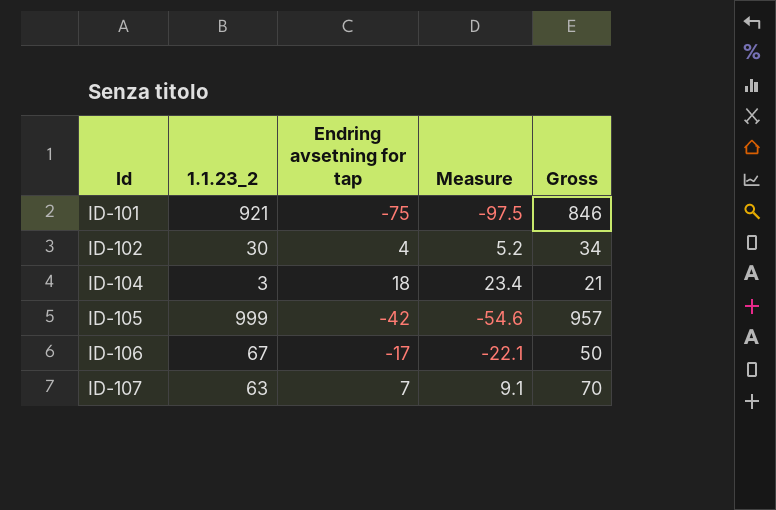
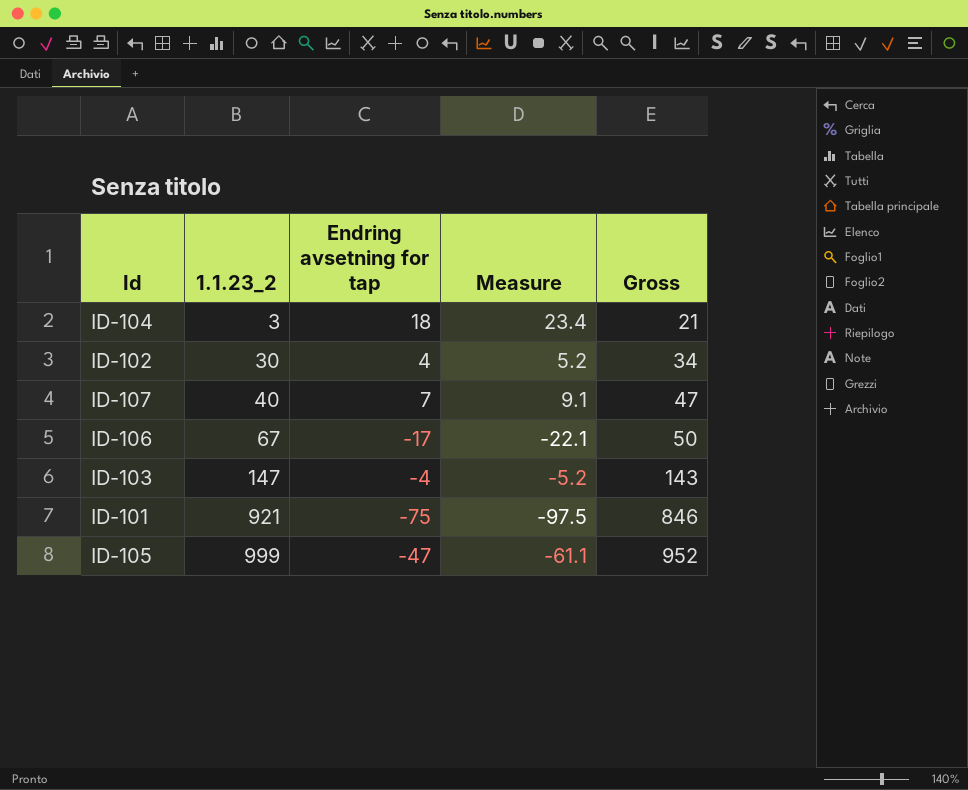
row order: Id ascending -> 1.1.23_2 ascending
ID-107 | 1.1.23_2: 63 -> 40
ID-107 | Gross: 70 -> 47
row ID-103: none -> 147 | -4 | -5.2 | 143
ID-105 | Endring avsetning for tap: -42 -> -47
ID-105 | Measure: -54.6 -> -61.1
ID-105 | Gross: 957 -> 952

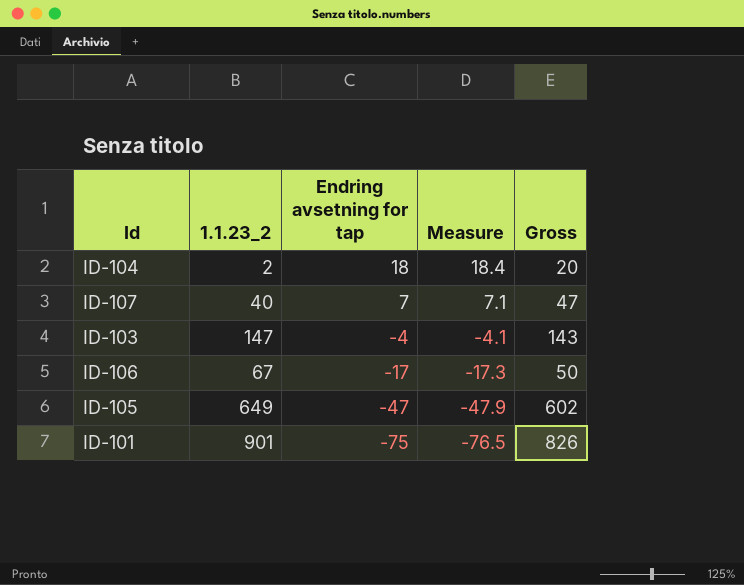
row order: 1.1.23_2 ascending -> Endring avsetning for tap descending
column Measure | formula: [Endring avsetning for tap] * 1.3 -> [Endring avsetning for tap] * 1.02
row ID-102: 30 | 4 | 5.2 | 34 -> none
ID-104 | 1.1.23_2: 3 -> 2
ID-104 | Gross: 21 -> 20
ID-105 | 1.1.23_2: 999 -> 649
ID-105 | Gross: 952 -> 602
ID-101 | 1.1.23_2: 921 -> 901
ID-101 | Gross: 846 -> 826

